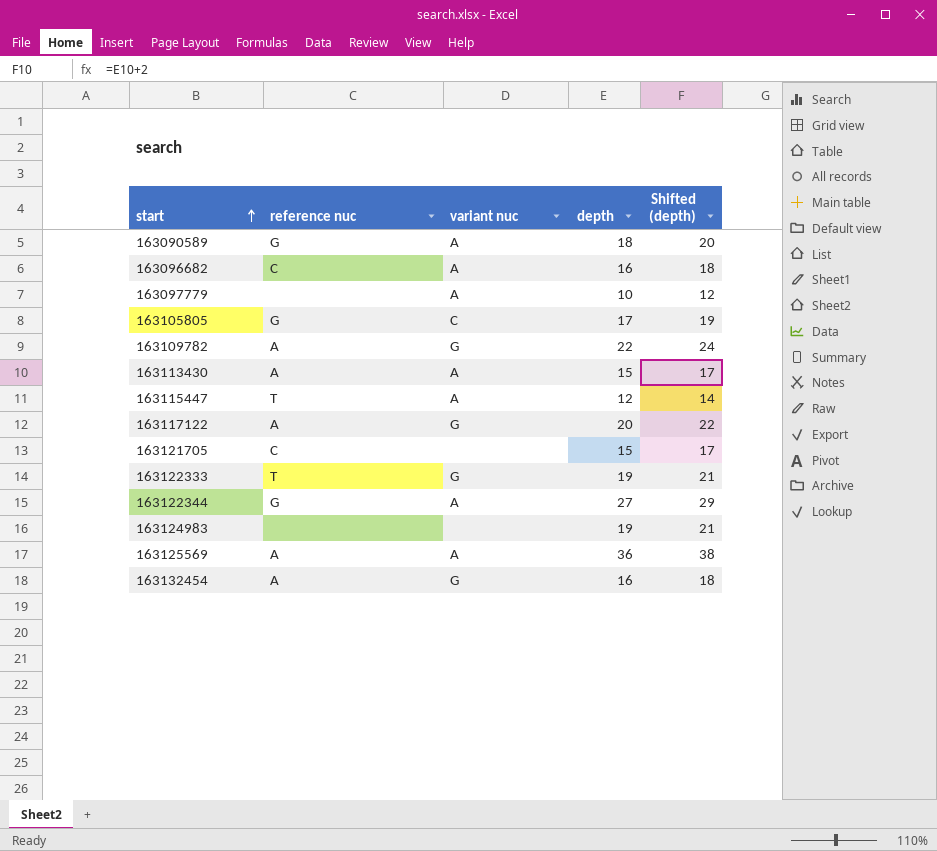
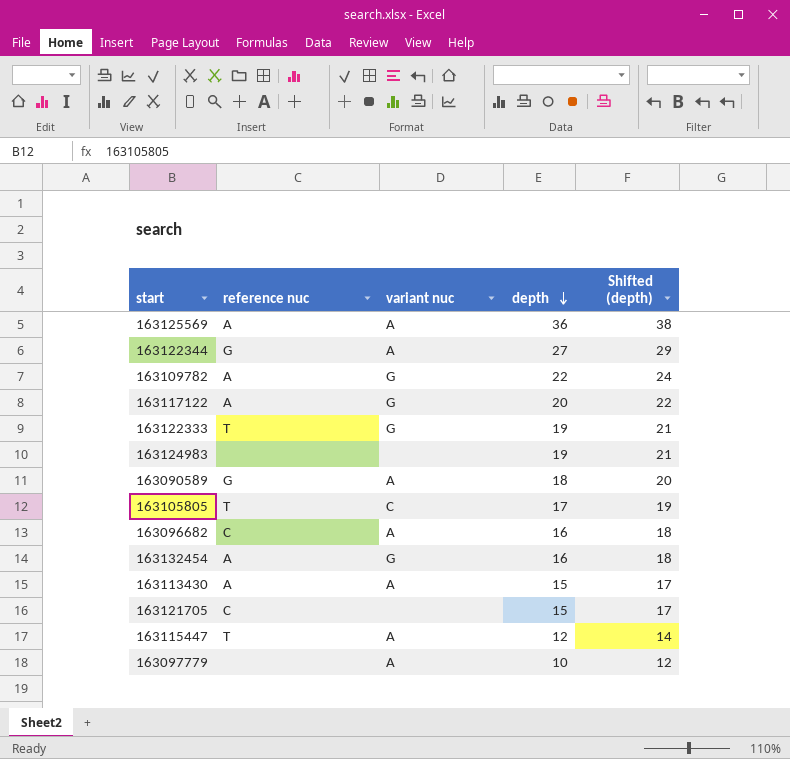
row order: start ascending -> depth descending
163105805 | reference nuc: G -> T

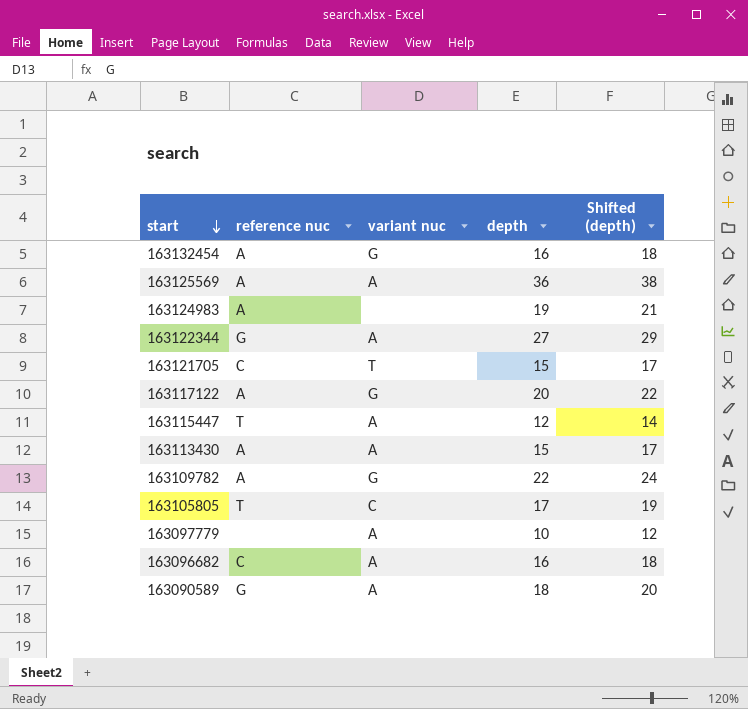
row order: depth descending -> start descending
row 163122333: T | G | 19 | 21 -> none
163124983 | reference nuc: none -> A
163121705 | variant nuc: none -> T

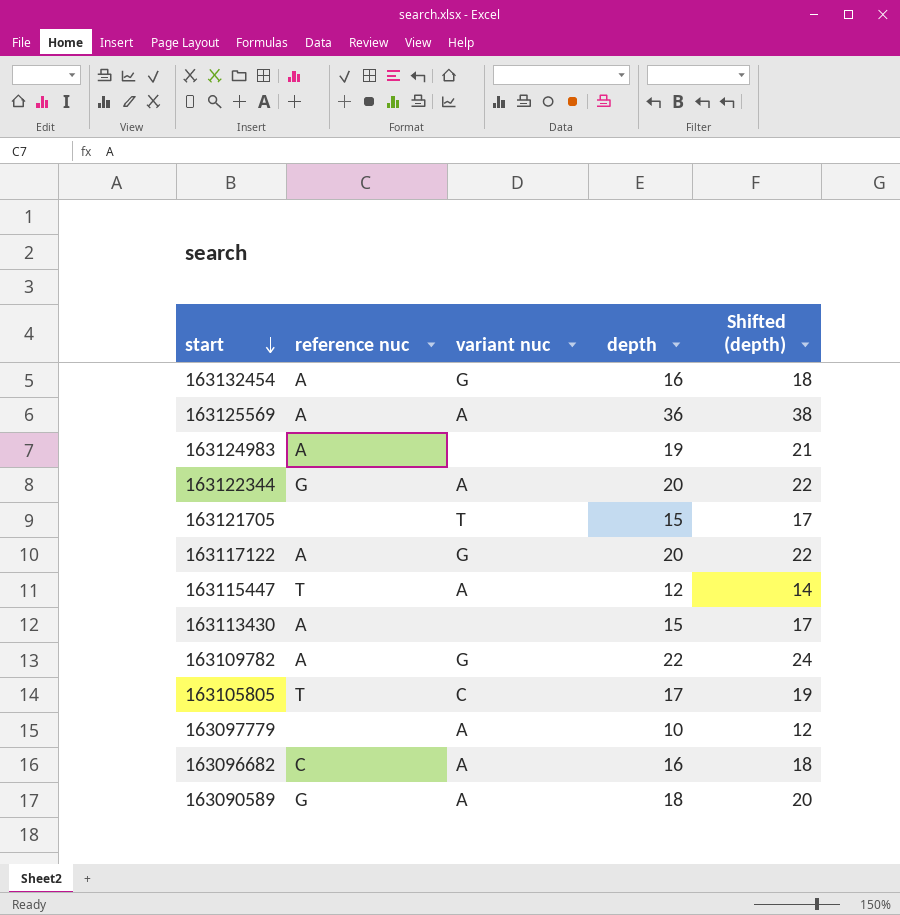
163122344 | depth: 27 -> 20
163122344 | Shifted (depth): 29 -> 22
163121705 | reference nuc: C -> none
163113430 | variant nuc: A -> none

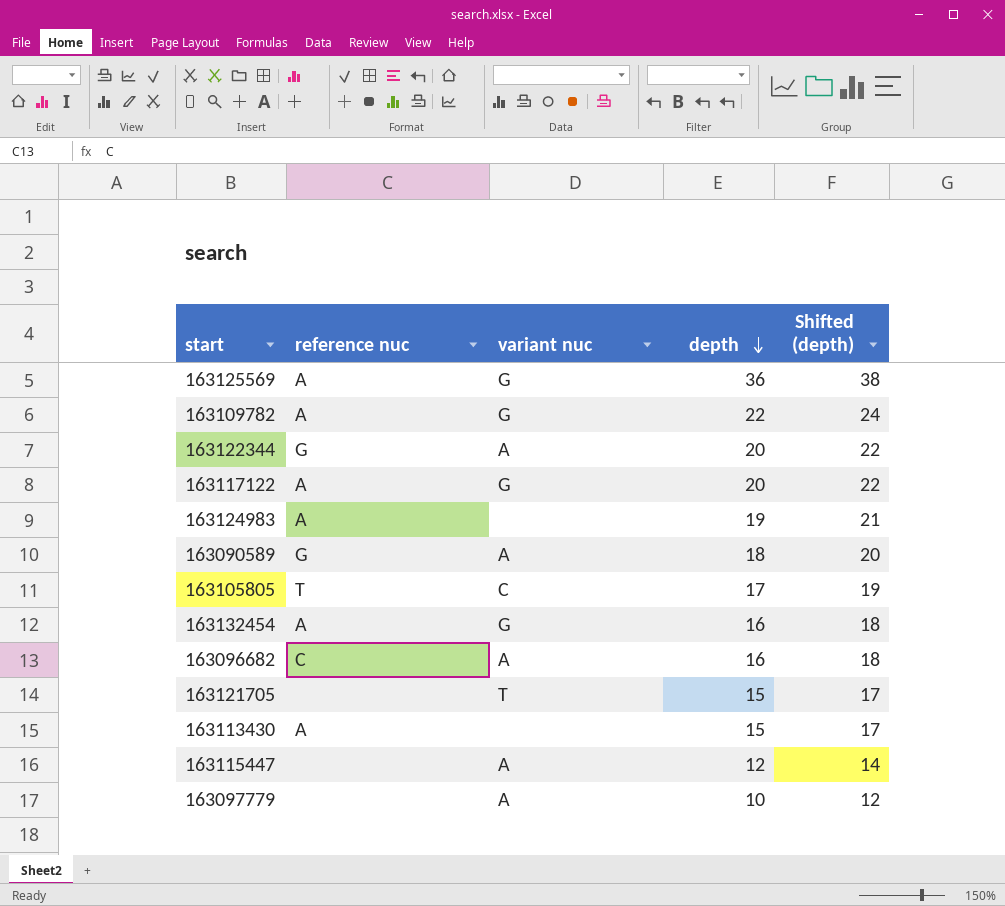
row order: start descending -> depth descending
163125569 | variant nuc: A -> G
163115447 | reference nuc: T -> none

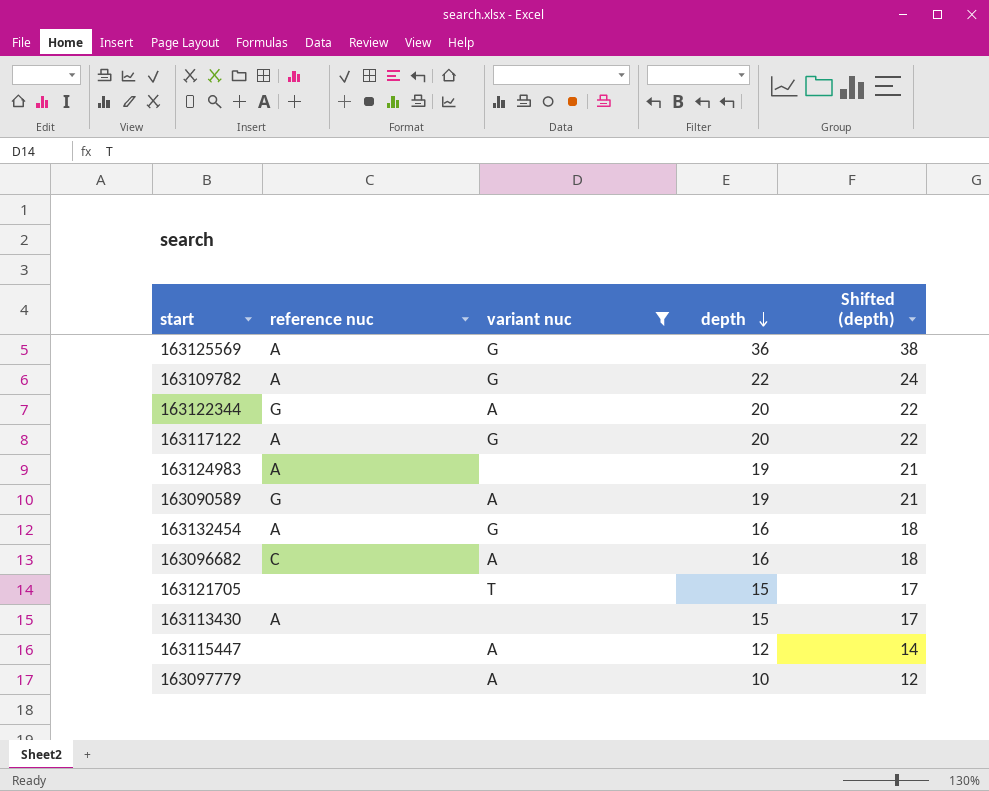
filter: none -> variant nuc != C
163090589 | depth: 18 -> 19
163090589 | Shifted (depth): 20 -> 21

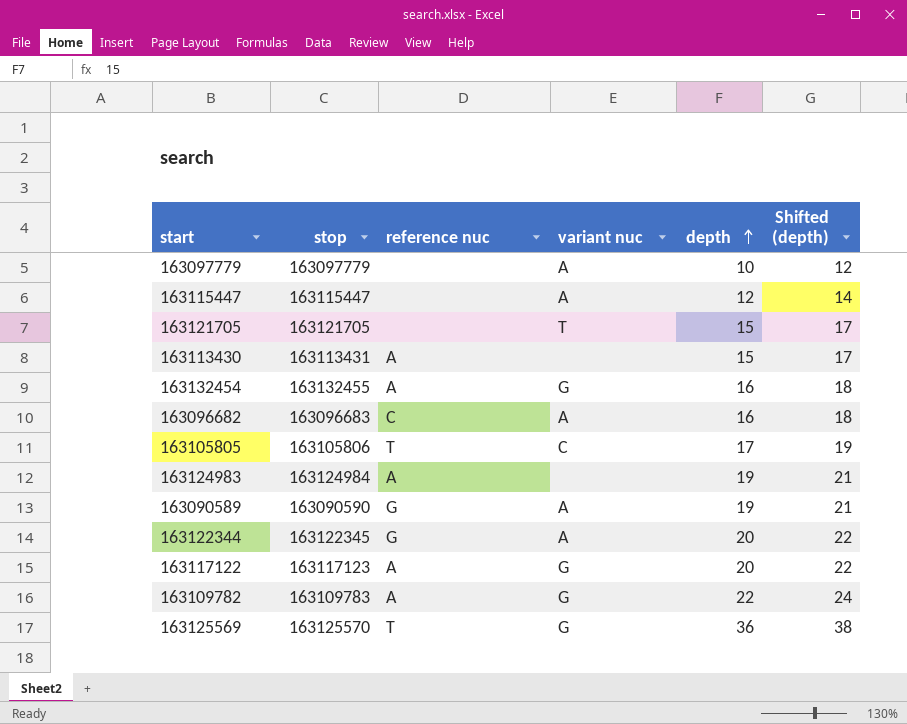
filter: variant nuc != C -> none
row order: depth descending -> depth ascending
column stop | position: none -> 2
163125569 | reference nuc: A -> T

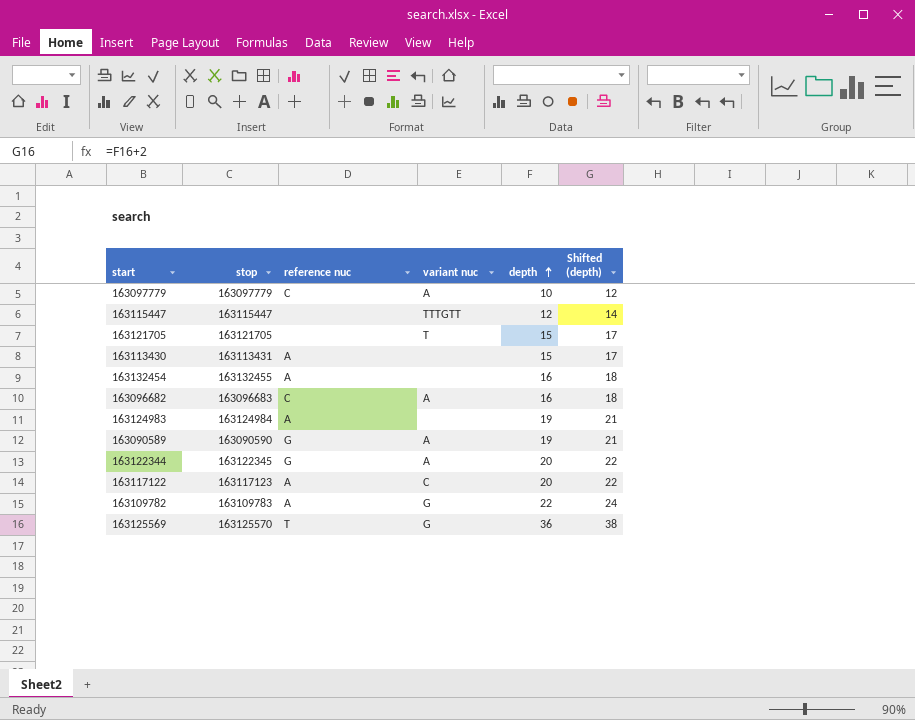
row 163105805: 163105806 | T | C | 17 | 19 -> none
163097779 | reference nuc: none -> C
163115447 | variant nuc: A -> TTTGTT
163132454 | variant nuc: G -> none
163117122 | variant nuc: G -> C

